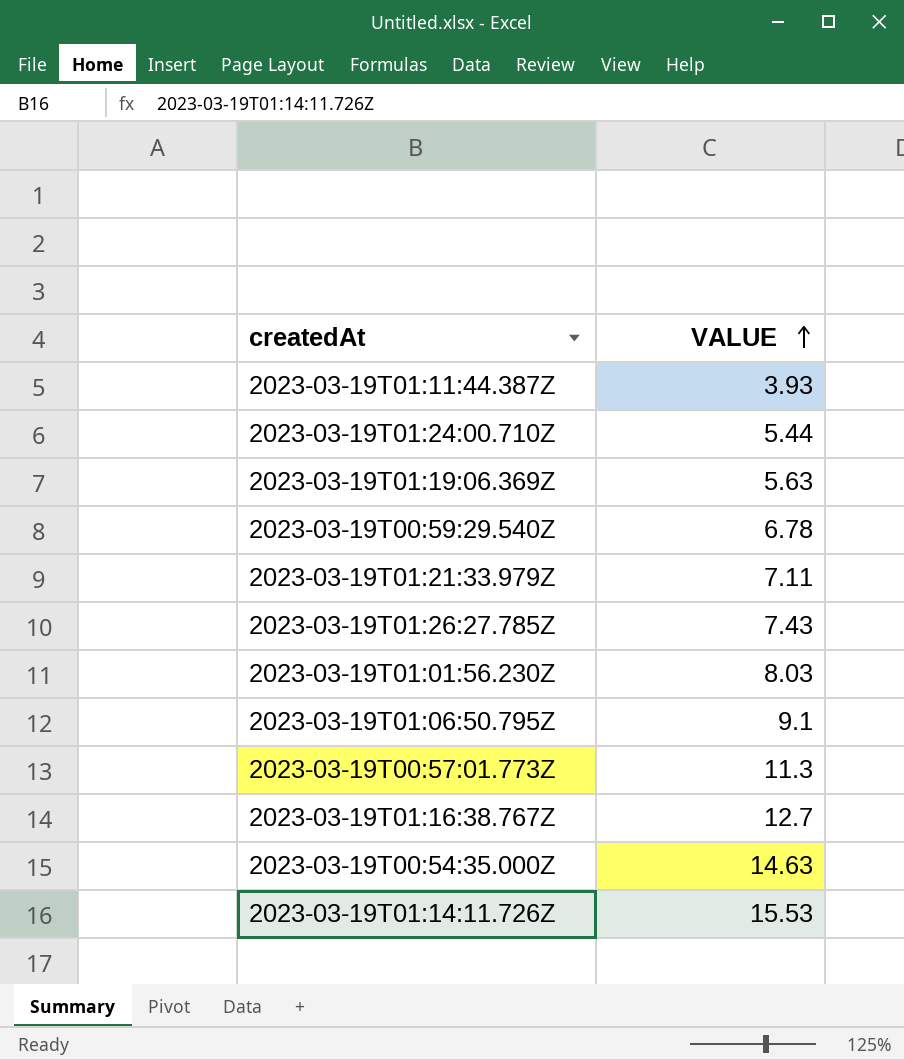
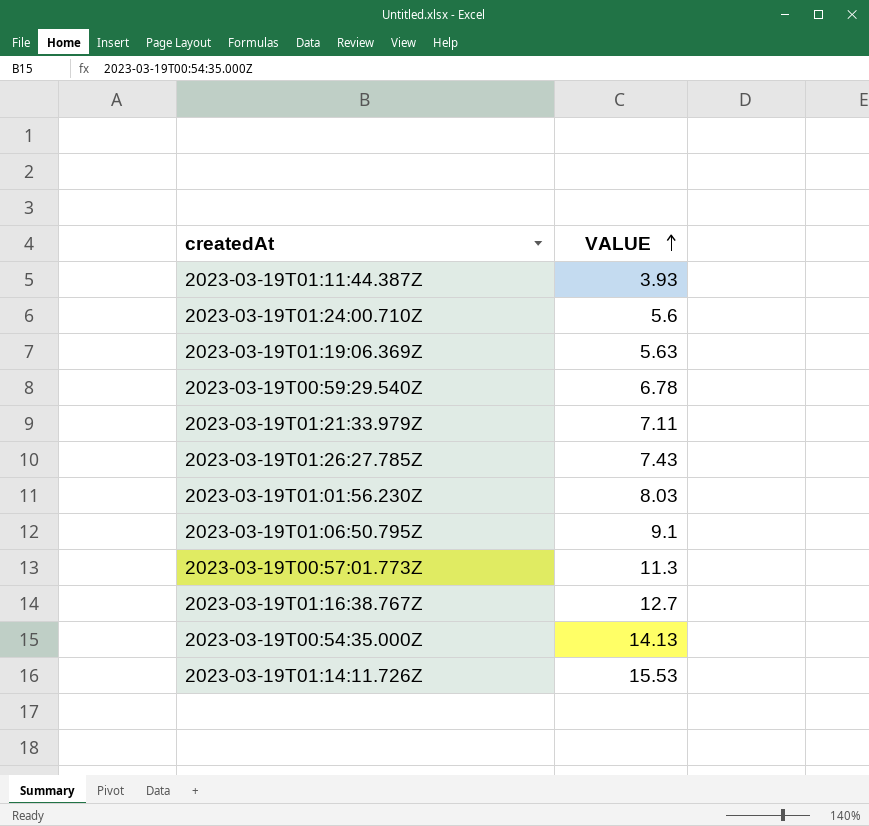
2023-03-19T01:24:00.710Z | VALUE: 5.44 -> 5.6
2023-03-19T00:54:35.000Z | VALUE: 14.63 -> 14.13

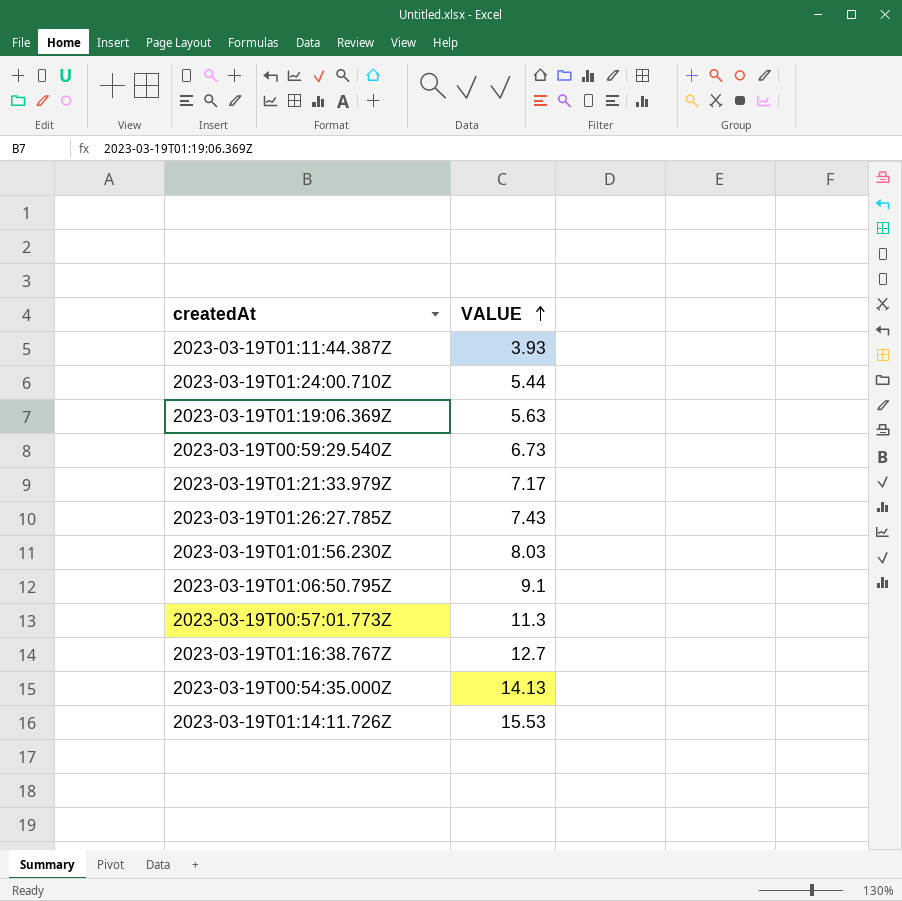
2023-03-19T01:24:00.710Z | VALUE: 5.6 -> 5.44
2023-03-19T00:59:29.540Z | VALUE: 6.78 -> 6.73
2023-03-19T01:21:33.979Z | VALUE: 7.11 -> 7.17

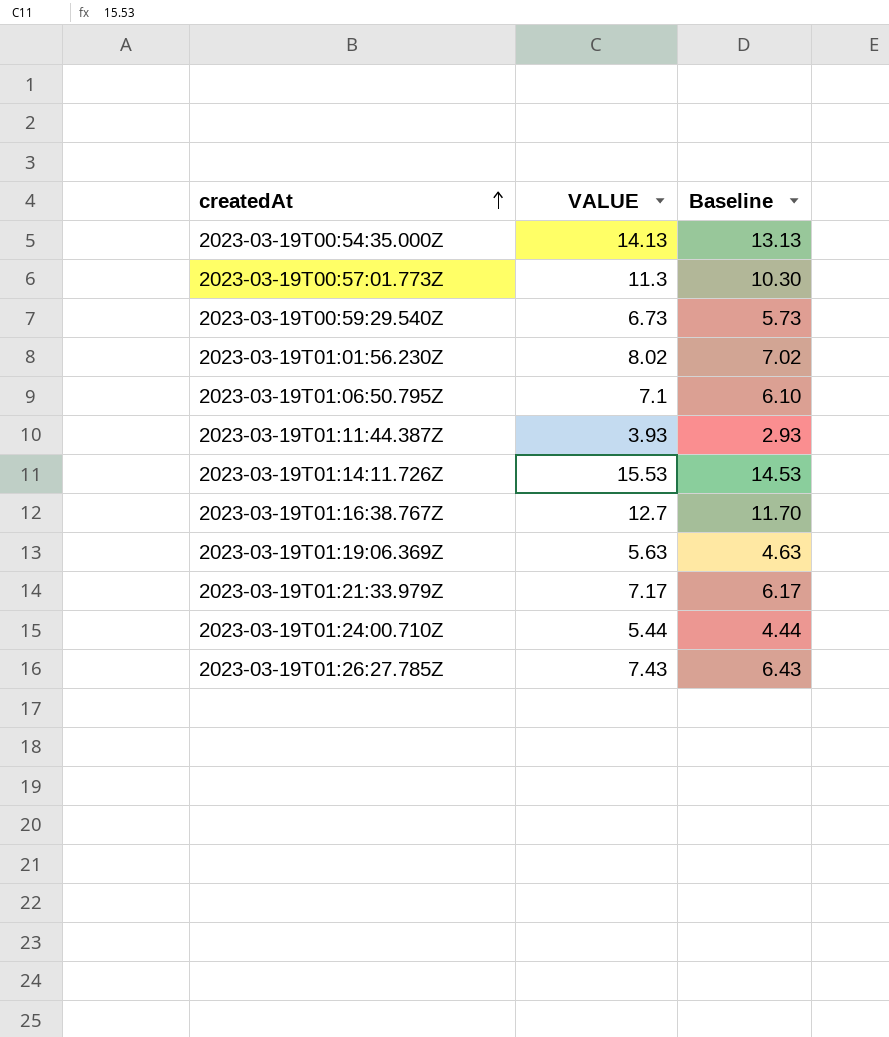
row order: VALUE ascending -> createdAt ascending
column Baseline | formula: none -> [VALUE] - 1
2023-03-19T01:01:56.230Z | VALUE: 8.03 -> 8.02
2023-03-19T01:06:50.795Z | VALUE: 9.1 -> 7.1

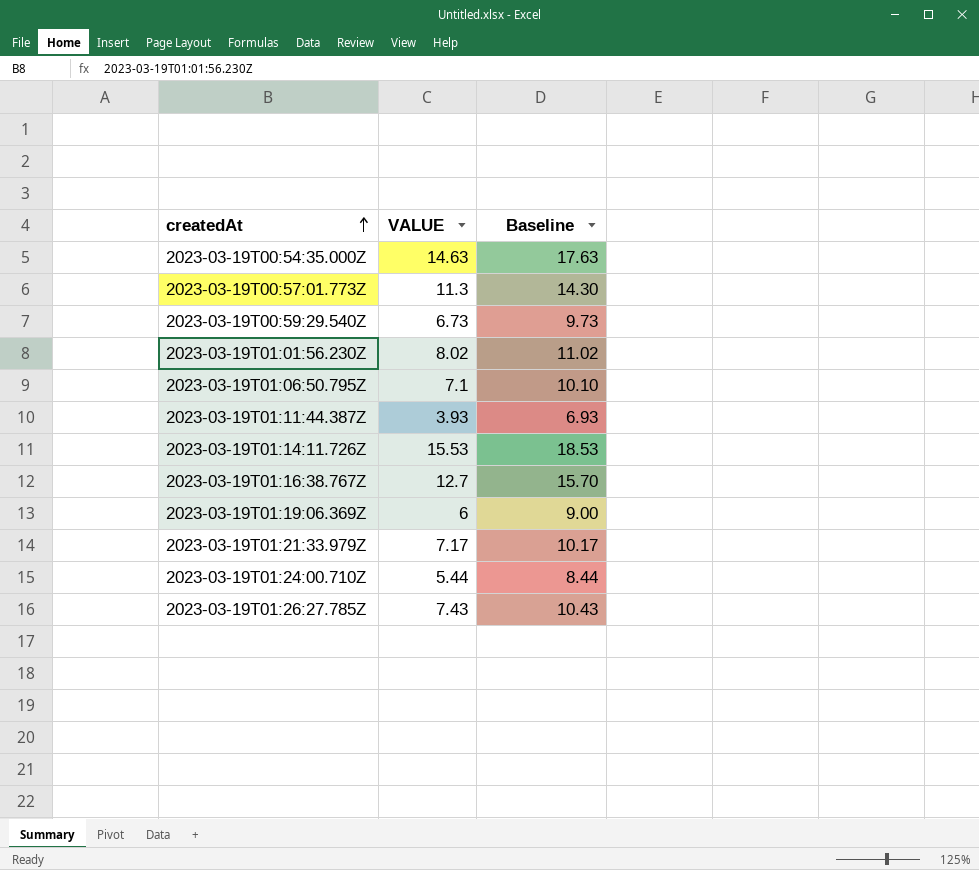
column Baseline | formula: [VALUE] - 1 -> [VALUE] + 3
2023-03-19T00:54:35.000Z | VALUE: 14.13 -> 14.63
2023-03-19T01:19:06.369Z | VALUE: 5.63 -> 6

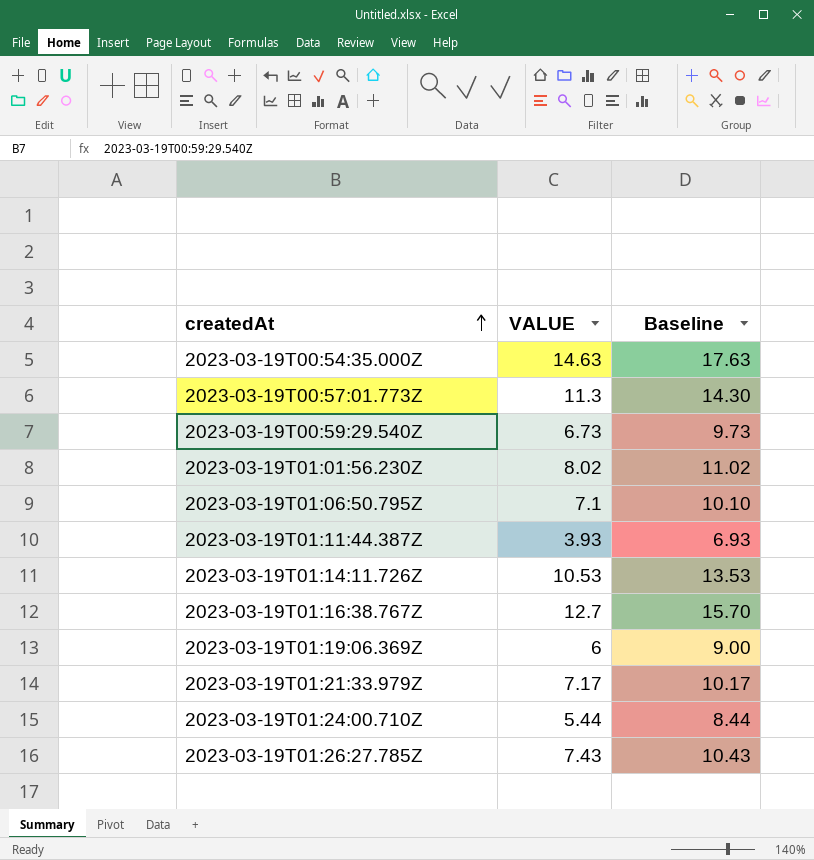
2023-03-19T01:14:11.726Z | VALUE: 15.53 -> 10.53
2023-03-19T01:14:11.726Z | Baseline: 18.53 -> 13.53

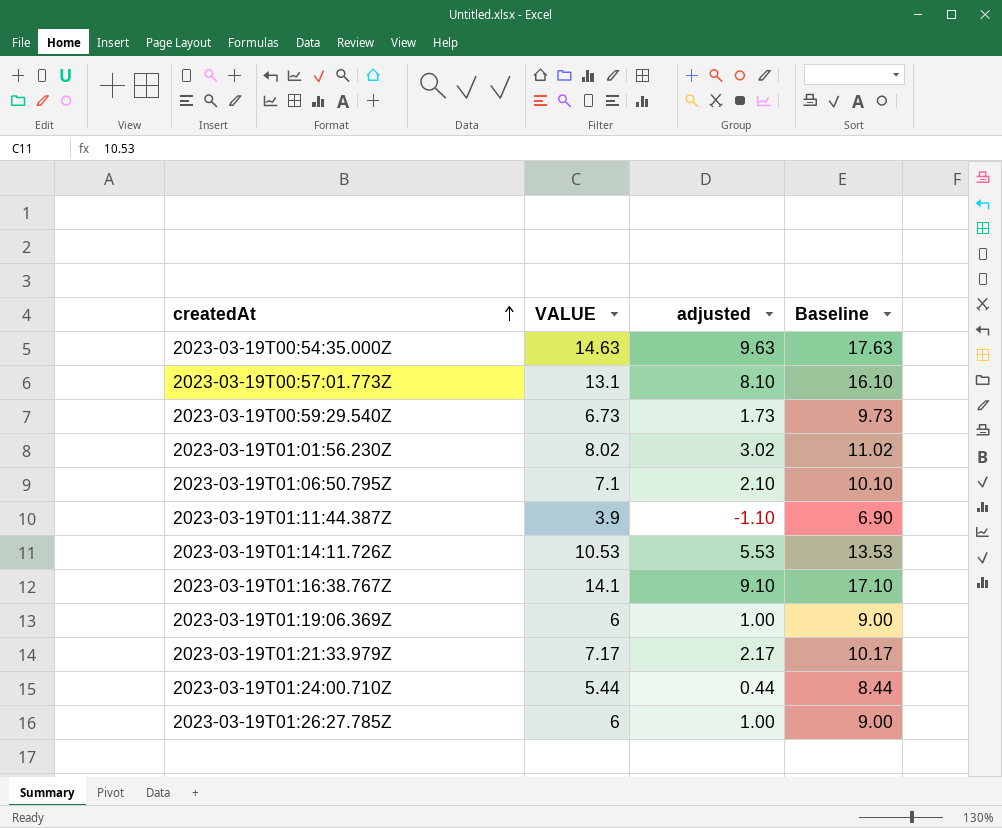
column adjusted | formula: none -> [VALUE] - 5
2023-03-19T00:57:01.773Z | VALUE: 11.3 -> 13.1
2023-03-19T00:57:01.773Z | Baseline: 14.30 -> 16.10
2023-03-19T01:11:44.387Z | VALUE: 3.93 -> 3.9
2023-03-19T01:11:44.387Z | Baseline: 6.93 -> 6.90
2023-03-19T01:16:38.767Z | VALUE: 12.7 -> 14.1
2023-03-19T01:16:38.767Z | Baseline: 15.70 -> 17.10
2023-03-19T01:26:27.785Z | VALUE: 7.43 -> 6
2023-03-19T01:26:27.785Z | Baseline: 10.43 -> 9.00

